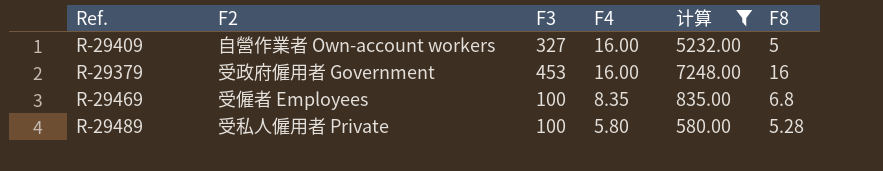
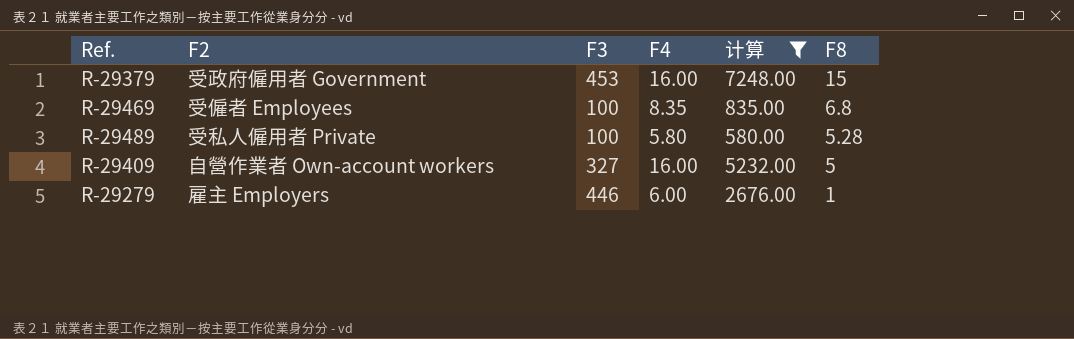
row order: F4 descending -> F8 descending
R-29379 | F8: 16 -> 15
row R-29279: none -> 雇主 Employers | 446 | 6.00 | 2676.00 | 1

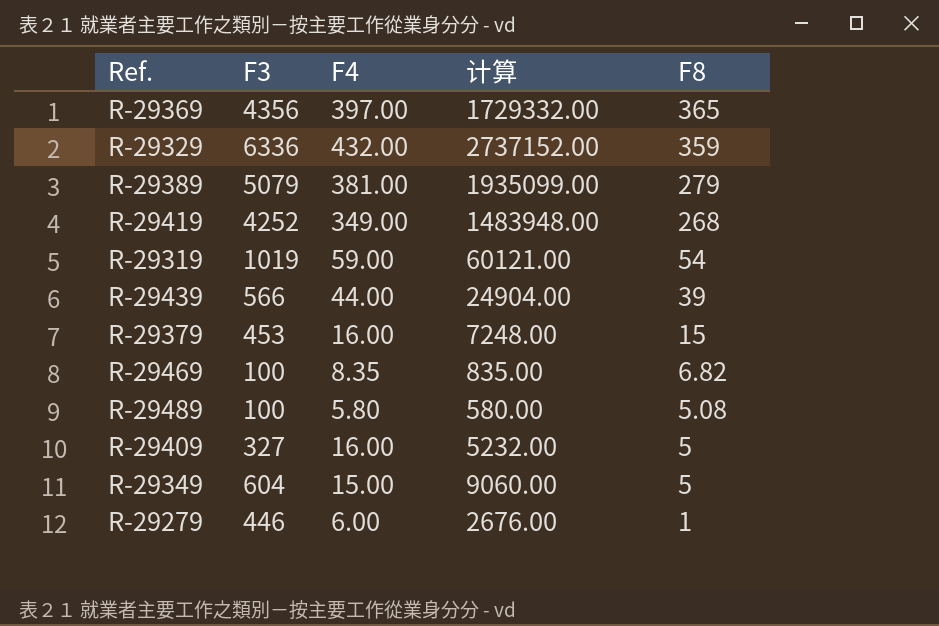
filter: 计算 <= 7248.00 -> none
column F2 | position: 2 -> none
R-29469 | F8: 6.8 -> 6.82
R-29489 | F8: 5.28 -> 5.08

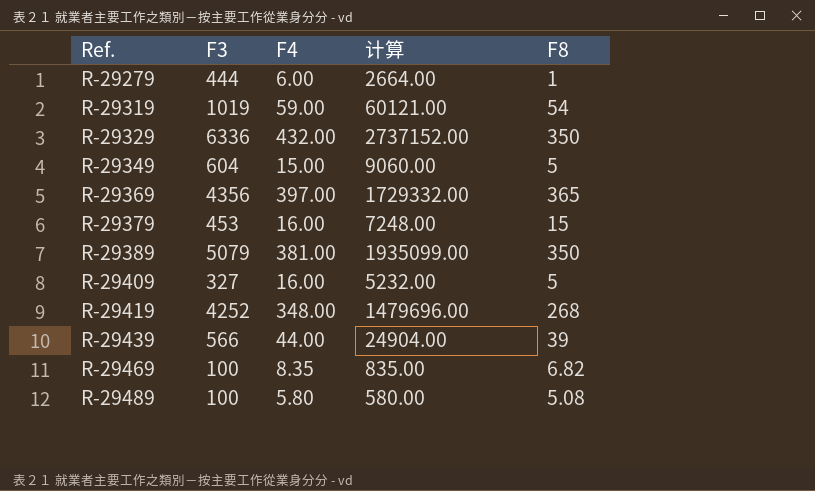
row order: F8 descending -> Ref. ascending
R-29279 | F3: 446 -> 444
R-29279 | 计算: 2676.00 -> 2664.00
R-29329 | F8: 359 -> 350
R-29389 | F8: 279 -> 350
R-29419 | F4: 349.00 -> 348.00
R-29419 | 计算: 1483948.00 -> 1479696.00

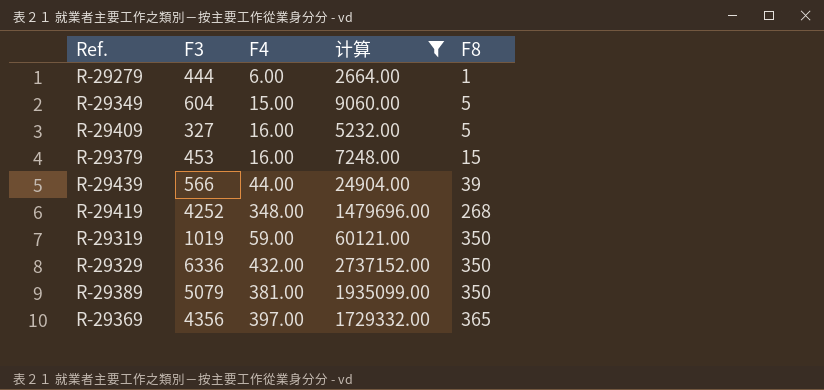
filter: none -> 计算 >= 2664.00
row order: Ref. ascending -> F8 ascending
R-29319 | F8: 54 -> 350

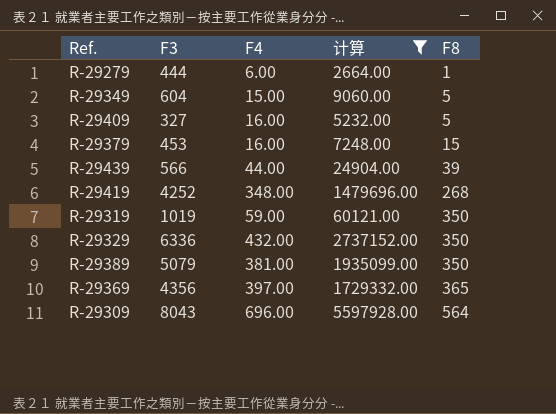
row R-29309: none -> 8043 | 696.00 | 5597928.00 | 564

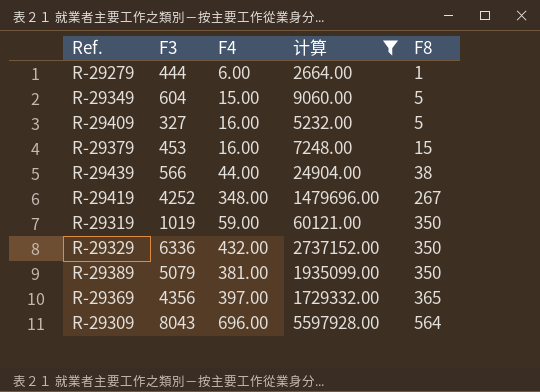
R-29439 | F8: 39 -> 38
R-29419 | F8: 268 -> 267

